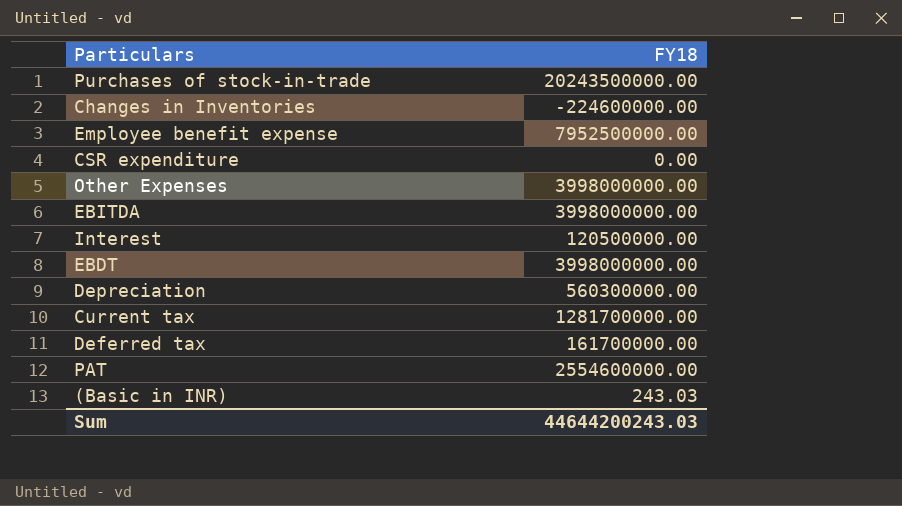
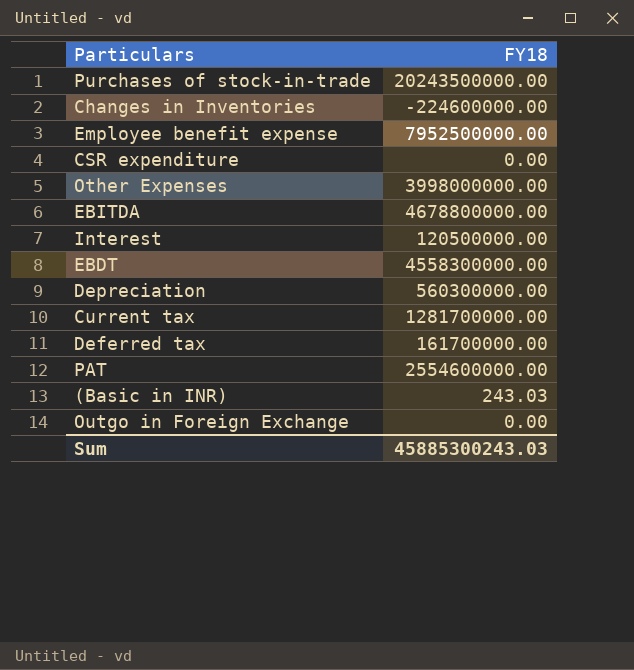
EBITDA | FY18: 3998000000.00 -> 4678800000.00
EBDT | FY18: 3998000000.00 -> 4558300000.00
row Outgo in Foreign Exchange: none -> 0.00
Sum | FY18: 44644200243.03 -> 45885300243.03

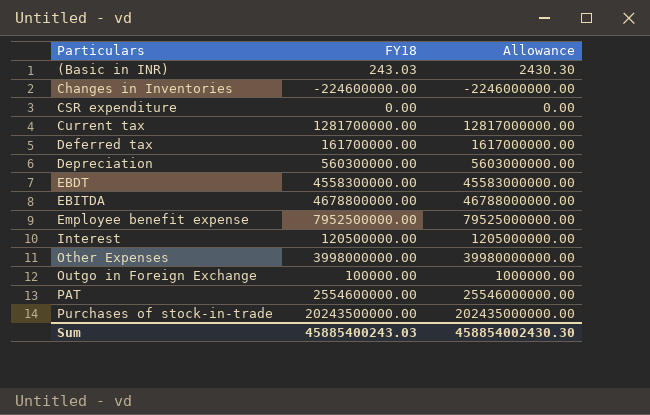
row order: none -> Particulars ascending
column Allowance | formula: none -> [FY18] * 10
Outgo in Foreign Exchange | FY18: 0.00 -> 100000.00
Sum | FY18: 45885300243.03 -> 45885400243.03

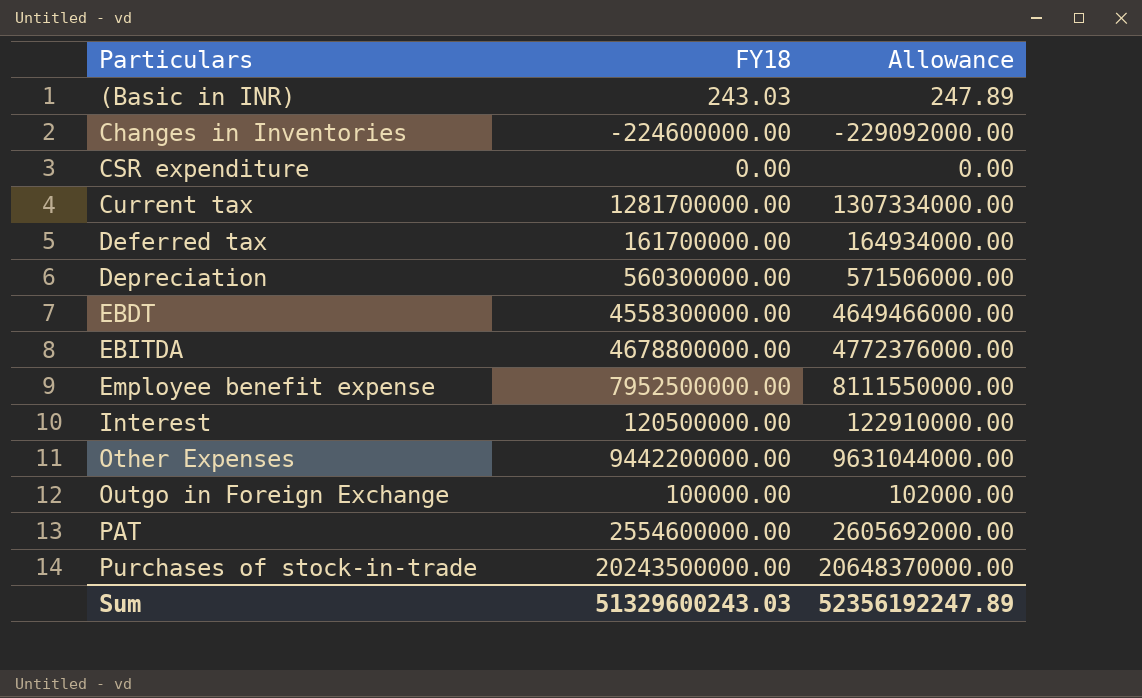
column Allowance | formula: [FY18] * 10 -> [FY18] * 1.02
Other Expenses | FY18: 3998000000.00 -> 9442200000.00
Sum | FY18: 45885400243.03 -> 51329600243.03
Sum | Allowance: 458854002430.30 -> 52356192247.89

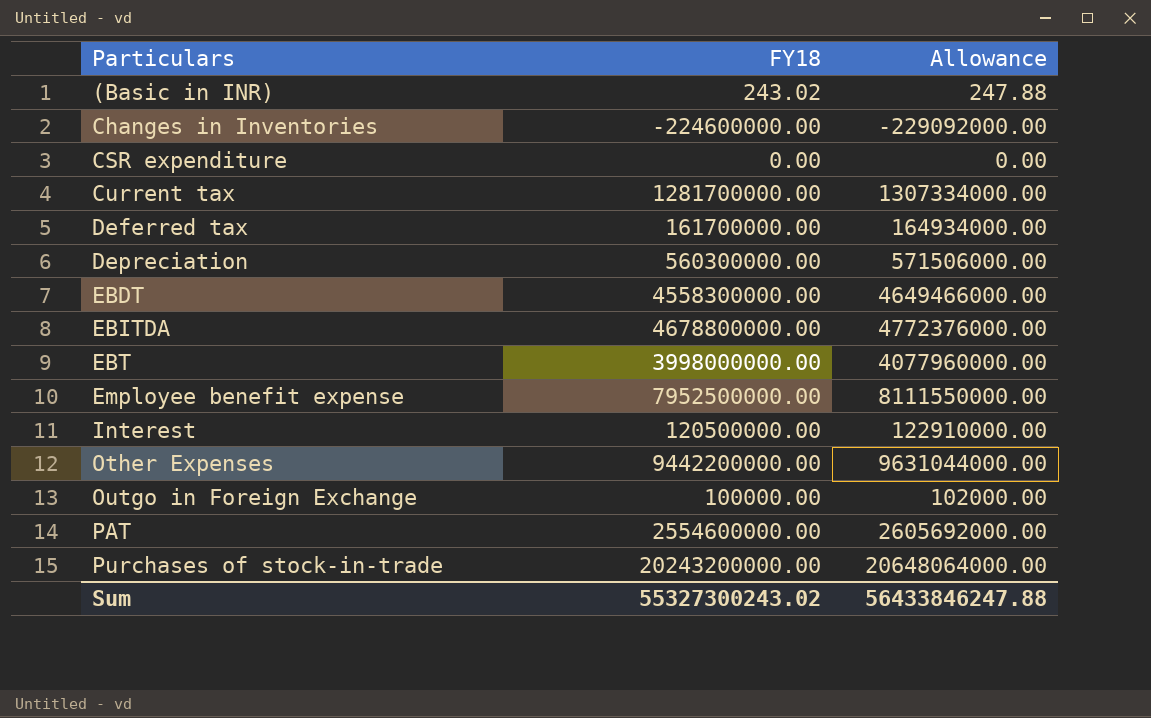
(Basic in INR) | FY18: 243.03 -> 243.02
(Basic in INR) | Allowance: 247.89 -> 247.88
row EBT: none -> 3998000000.00 | 4077960000.00
Purchases of stock-in-trade | FY18: 20243500000.00 -> 20243200000.00
Purchases of stock-in-trade | Allowance: 20648370000.00 -> 20648064000.00
Sum | FY18: 51329600243.03 -> 55327300243.02
Sum | Allowance: 52356192247.89 -> 56433846247.88

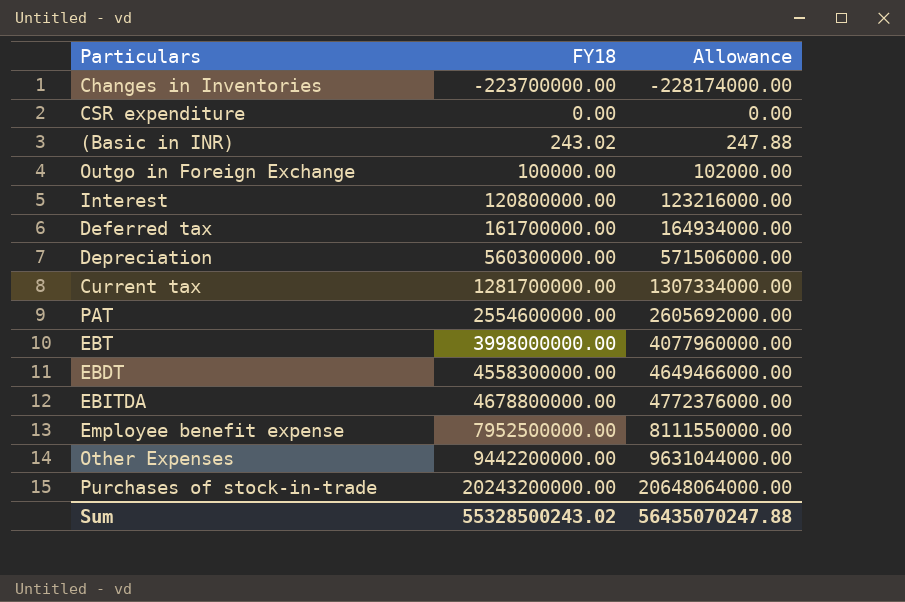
row order: Particulars ascending -> FY18 ascending
Changes in Inventories | FY18: -224600000.00 -> -223700000.00
Changes in Inventories | Allowance: -229092000.00 -> -228174000.00
Interest | FY18: 120500000.00 -> 120800000.00
Interest | Allowance: 122910000.00 -> 123216000.00
Sum | FY18: 55327300243.02 -> 55328500243.02
Sum | Allowance: 56433846247.88 -> 56435070247.88

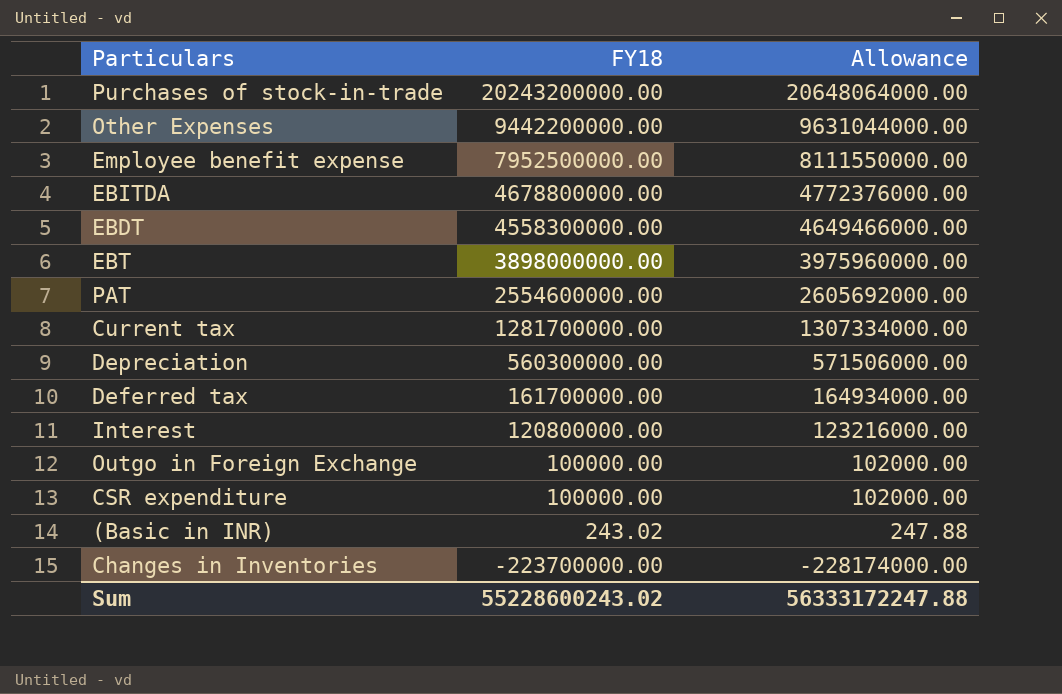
row order: FY18 ascending -> FY18 descending
EBT | FY18: 3998000000.00 -> 3898000000.00
EBT | Allowance: 4077960000.00 -> 3975960000.00
CSR expenditure | FY18: 0.00 -> 100000.00
CSR expenditure | Allowance: 0.00 -> 102000.00
Sum | FY18: 55328500243.02 -> 55228600243.02
Sum | Allowance: 56435070247.88 -> 56333172247.88

